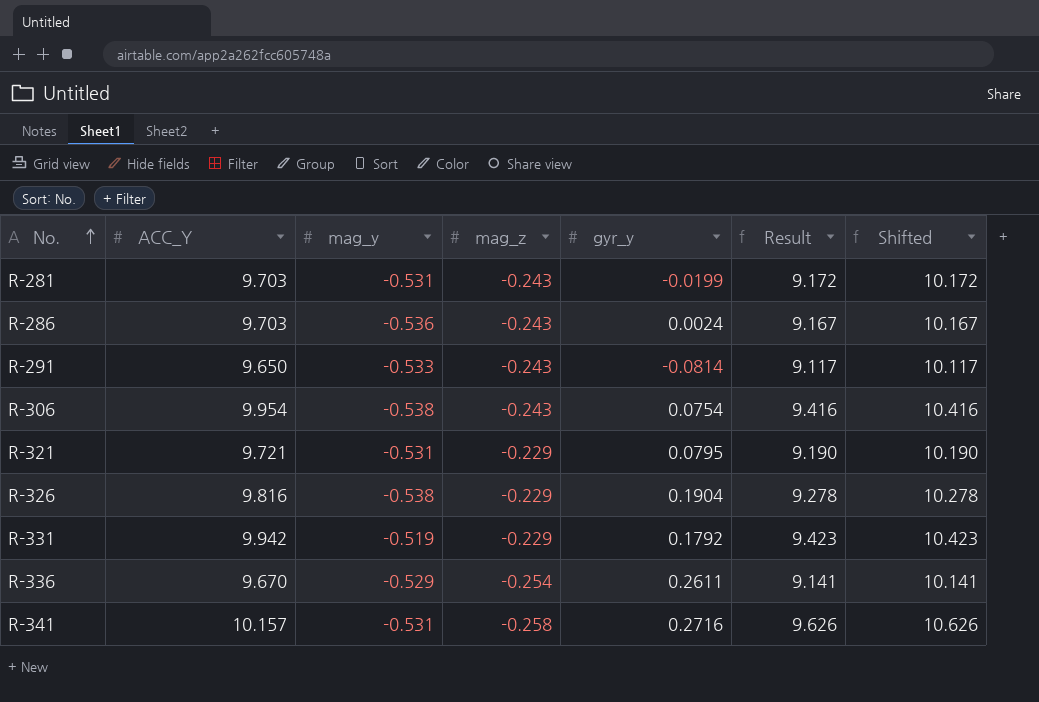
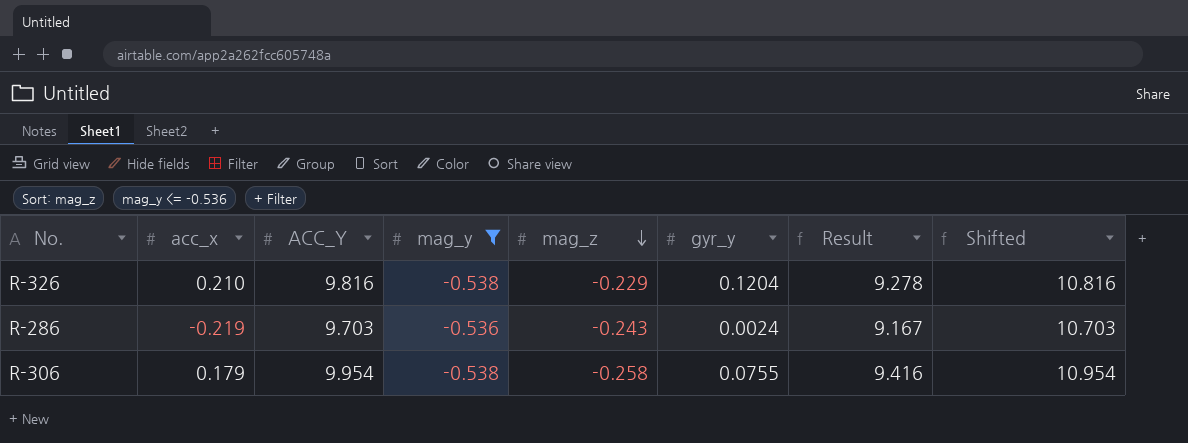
filter: none -> mag_y <= -0.536
row order: No. ascending -> mag_z descending
column acc_x | position: none -> 2
column Shifted | formula: [Result] + 1 -> [ACC_Y] + 1
R-326 | gyr_y: 0.1904 -> 0.1204
R-306 | mag_z: -0.243 -> -0.258
R-306 | gyr_y: 0.0754 -> 0.0755

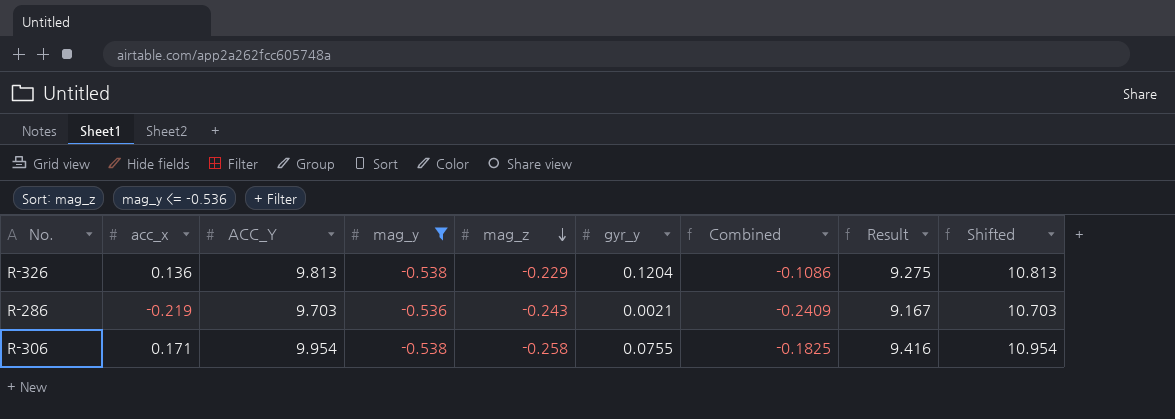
column Combined | formula: none -> [mag_z] + [gyr_y]
R-326 | acc_x: 0.210 -> 0.136
R-326 | ACC_Y: 9.816 -> 9.813
R-326 | Result: 9.278 -> 9.275
R-326 | Shifted: 10.816 -> 10.813
R-286 | gyr_y: 0.0024 -> 0.0021
R-306 | acc_x: 0.179 -> 0.171

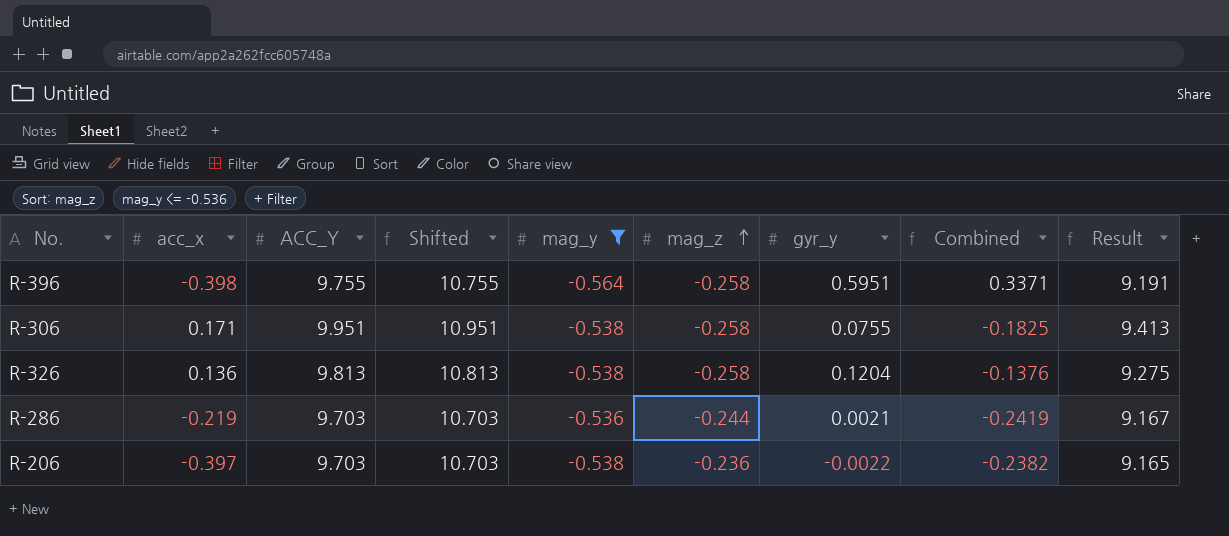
row order: mag_z descending -> mag_z ascending
column Shifted | position: 9 -> 4
row R-396: none -> -0.398 | 9.755 | 10.755 | -0.564 | -0.258 | 0.5951 | 0.3371 | 9.191
R-306 | ACC_Y: 9.954 -> 9.951
R-306 | Shifted: 10.954 -> 10.951
R-306 | Result: 9.416 -> 9.413
R-326 | mag_z: -0.229 -> -0.258
R-326 | Combined: -0.1086 -> -0.1376
R-286 | mag_z: -0.243 -> -0.244
R-286 | Combined: -0.2409 -> -0.2419
row R-206: none -> -0.397 | 9.703 | 10.703 | -0.538 | -0.236 | -0.0022 | -0.2382 | 9.165

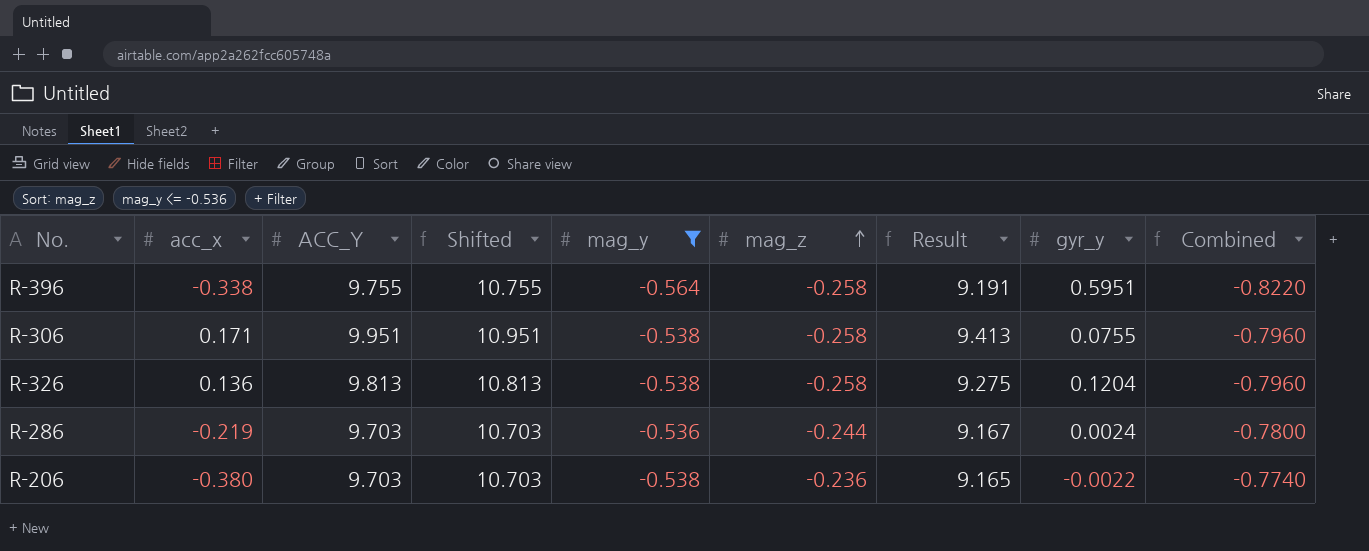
column Result | position: 9 -> 7
column Combined | formula: [mag_z] + [gyr_y] -> [mag_y] + [mag_z]
R-396 | acc_x: -0.398 -> -0.338
R-286 | gyr_y: 0.0021 -> 0.0024
R-206 | acc_x: -0.397 -> -0.380

